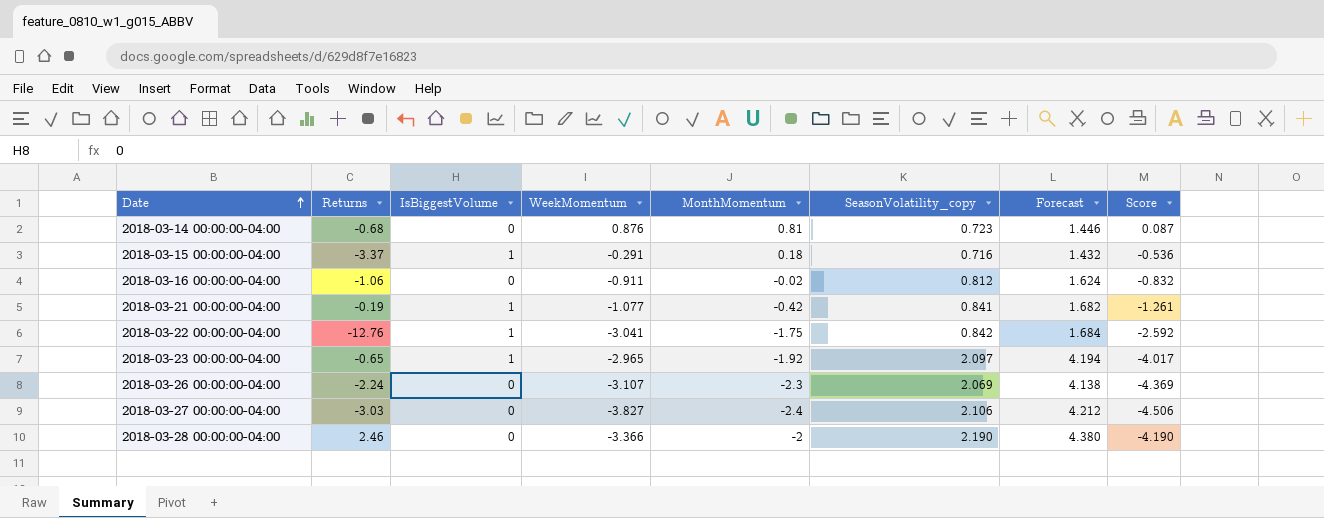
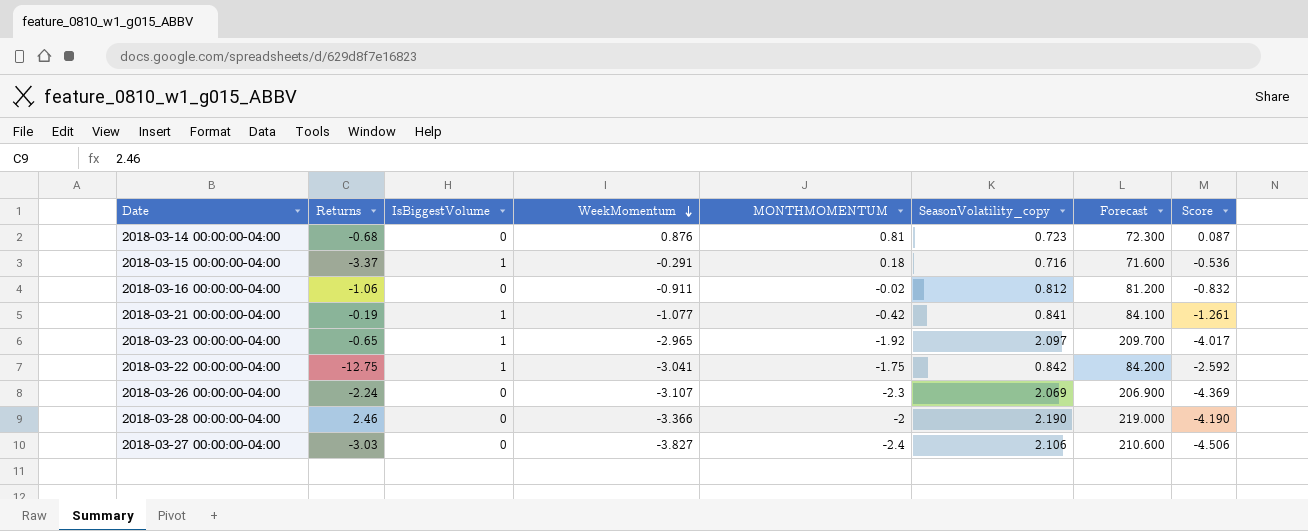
row order: Date ascending -> WeekMomentum descending
column name: MonthMomentum -> MONTHMOMENTUM
column Forecast | formula: [SeasonVolatility_copy] * 2 -> [SeasonVolatility_copy] * 100
2018-03-22 00:00:00-04:00 | Returns: -12.76 -> -12.75

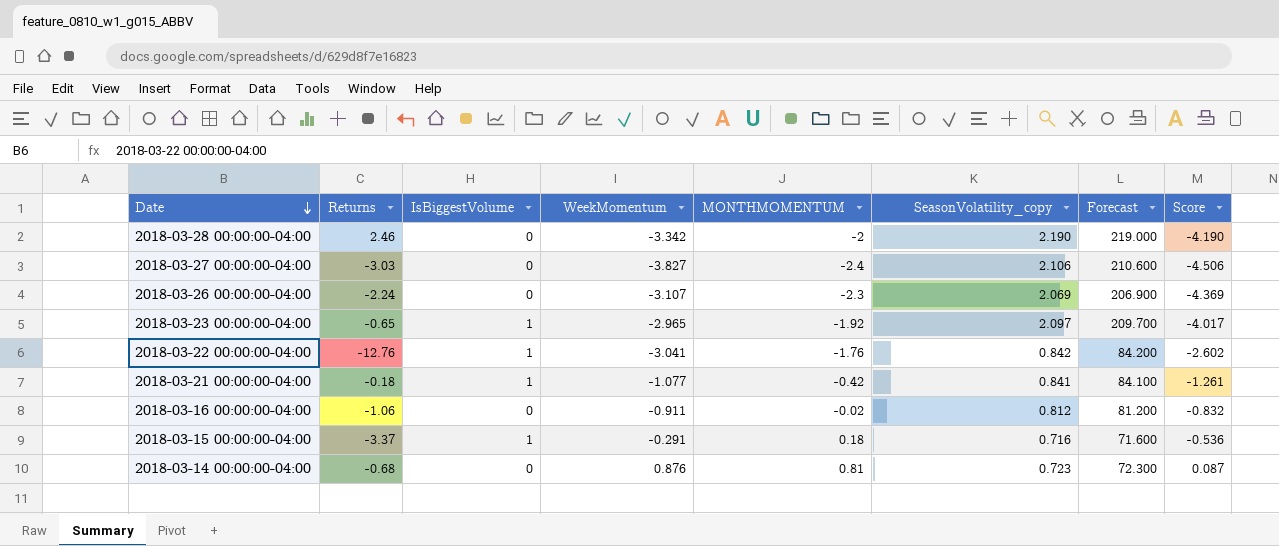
row order: WeekMomentum descending -> Date descending
2018-03-28 00:00:00-04:00 | WeekMomentum: -3.366 -> -3.342
2018-03-22 00:00:00-04:00 | Returns: -12.75 -> -12.76
2018-03-22 00:00:00-04:00 | MONTHMOMENTUM: -1.75 -> -1.76
2018-03-22 00:00:00-04:00 | Score: -2.592 -> -2.602
2018-03-21 00:00:00-04:00 | Returns: -0.19 -> -0.18

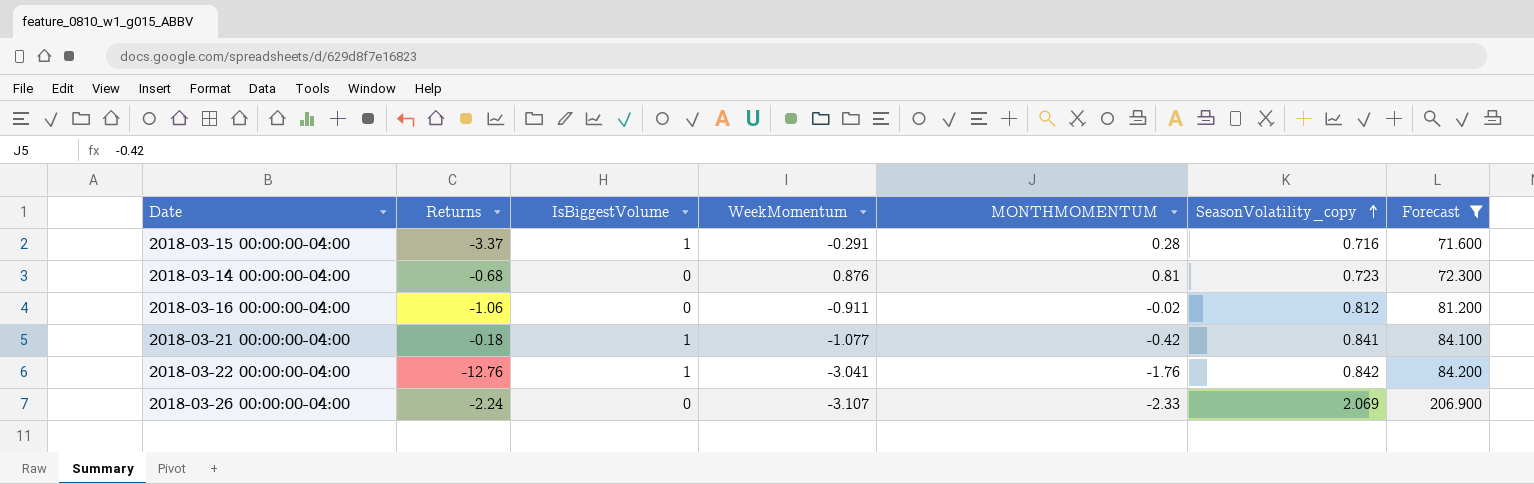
filter: none -> Forecast <= 206.900
row order: Date descending -> SeasonVolatility_copy ascending
column Score | formula: [MONTHMOMENTUM] - [SeasonVolatility_copy] -> none
2018-03-15 00:00:00-04:00 | MONTHMOMENTUM: 0.18 -> 0.28
2018-03-26 00:00:00-04:00 | MONTHMOMENTUM: -2.3 -> -2.33

